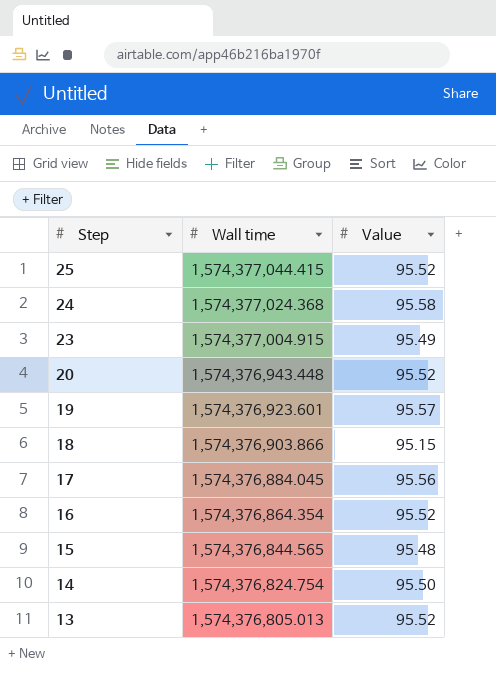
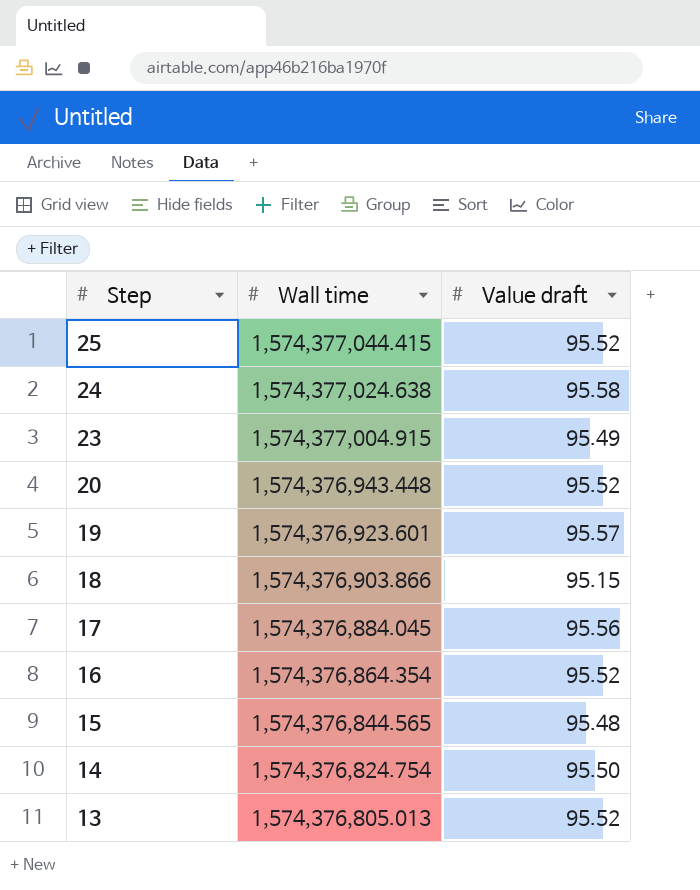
column name: Value -> Value draft
24 | Wall time: 1,574,377,024.368 -> 1,574,377,024.638

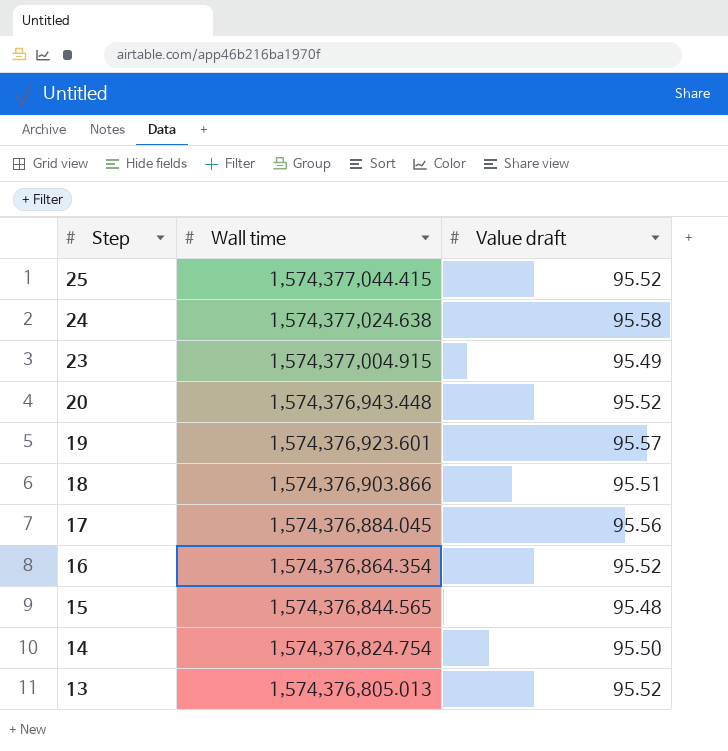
18 | Value draft: 95.15 -> 95.51

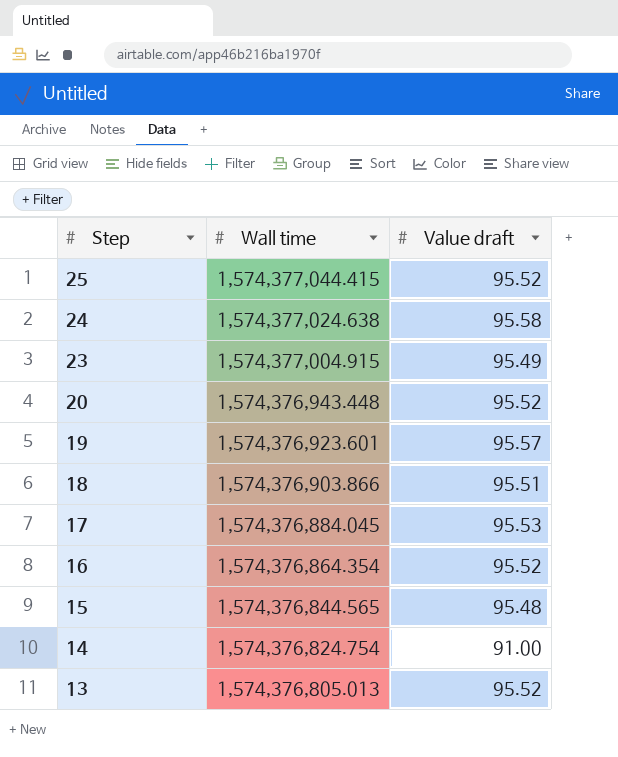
17 | Value draft: 95.56 -> 95.53
14 | Value draft: 95.50 -> 91.00

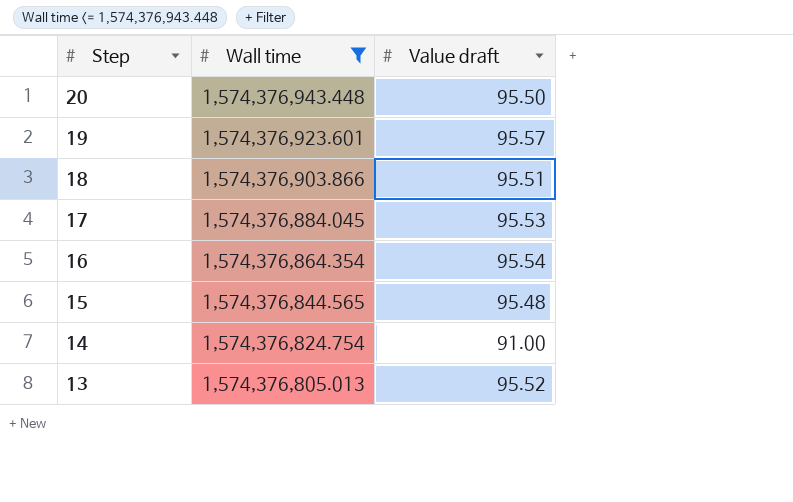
filter: none -> Wall time <= 1,574,376,943.448
20 | Value draft: 95.52 -> 95.50
16 | Value draft: 95.52 -> 95.54

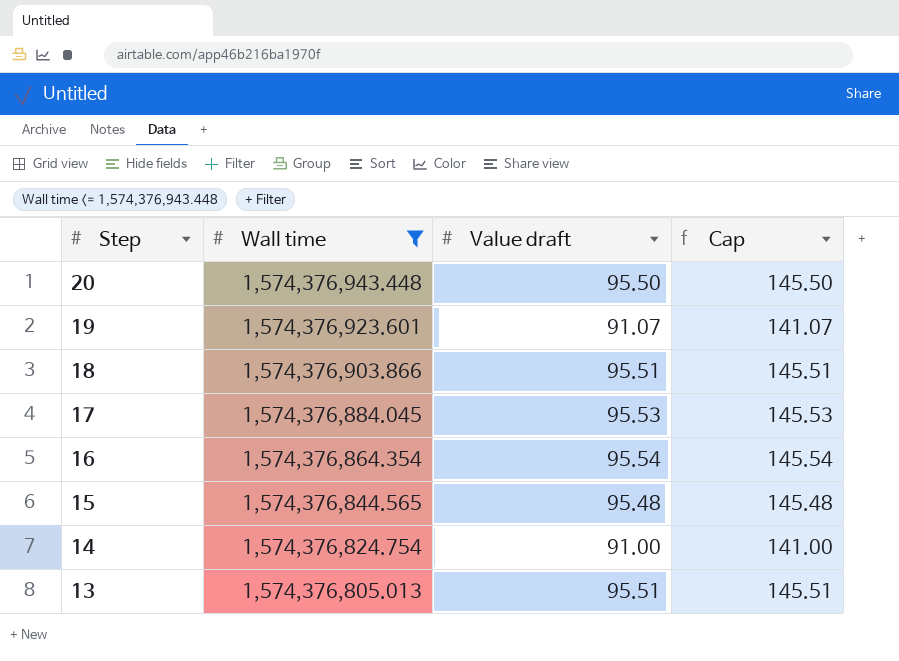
column Cap | formula: none -> [Value draft] + 50
19 | Value draft: 95.57 -> 91.07
13 | Value draft: 95.52 -> 95.51

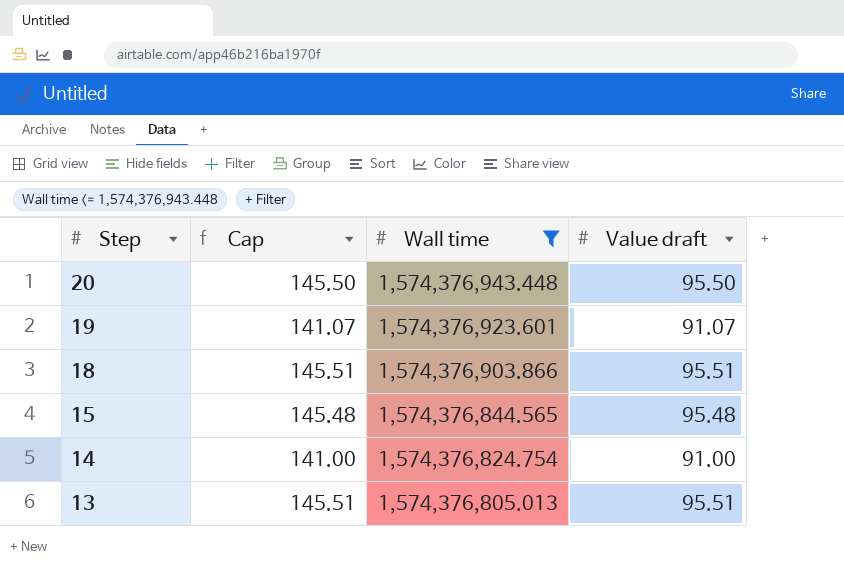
column Cap | position: 4 -> 2
row 17: 1,574,376,884.045 | 95.53 | 145.53 -> none
row 16: 1,574,376,864.354 | 95.54 | 145.54 -> none

